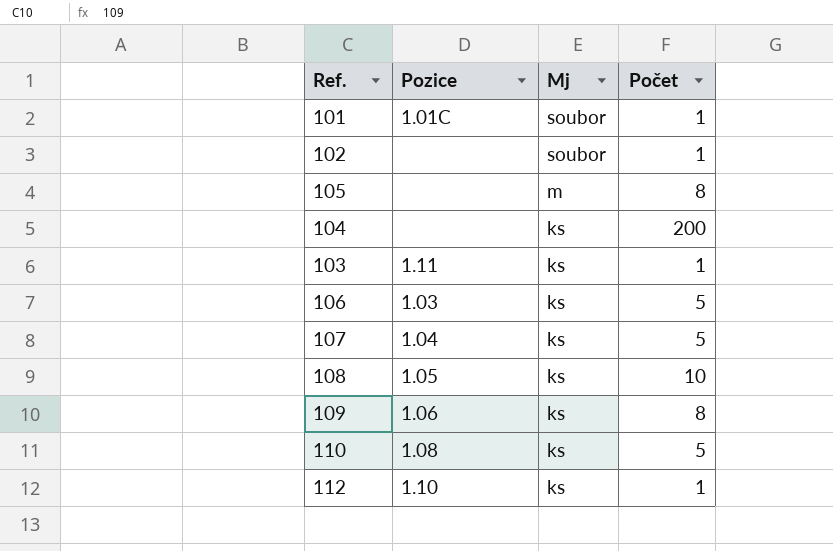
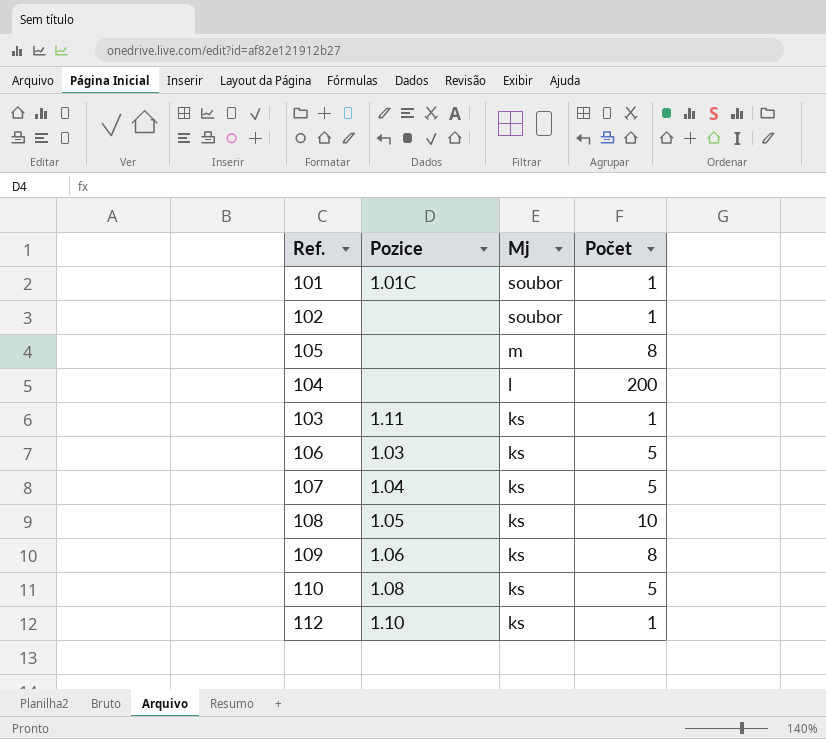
104 | Mj: ks -> l

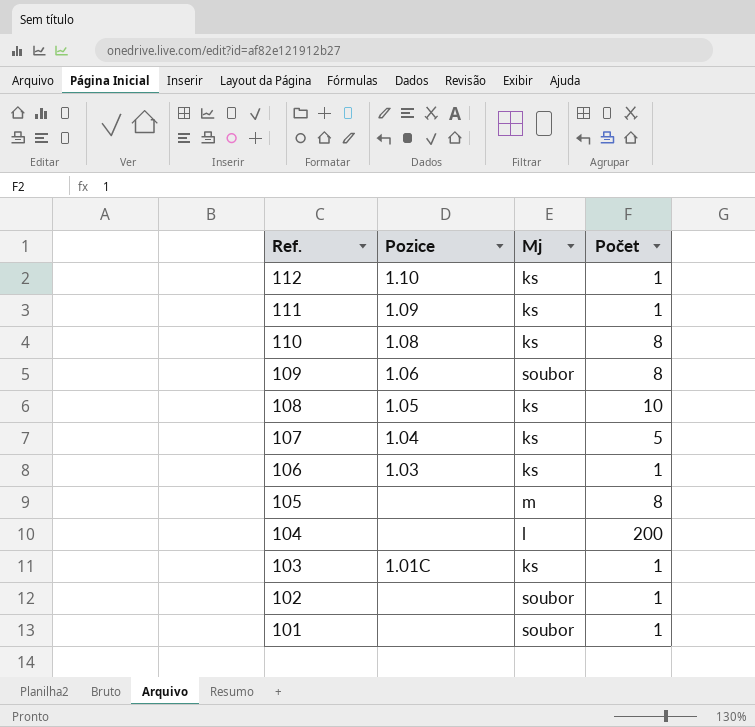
row order: Mj descending -> Ref. descending
row 111: none -> 1.09 | ks | 1
110 | Počet: 5 -> 8
109 | Mj: ks -> soubor
106 | Počet: 5 -> 1
103 | Pozice: 1.11 -> 1.01C
101 | Pozice: 1.01C -> none

